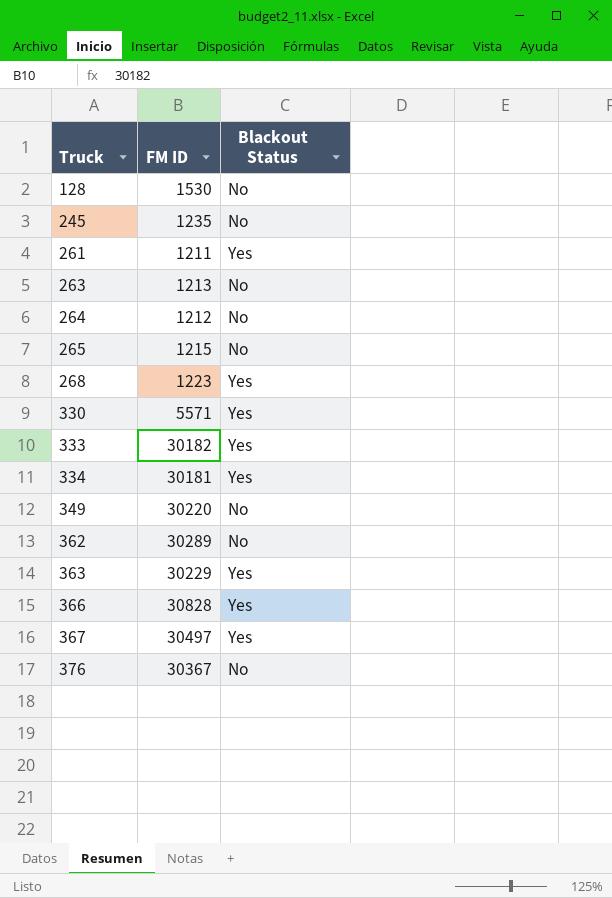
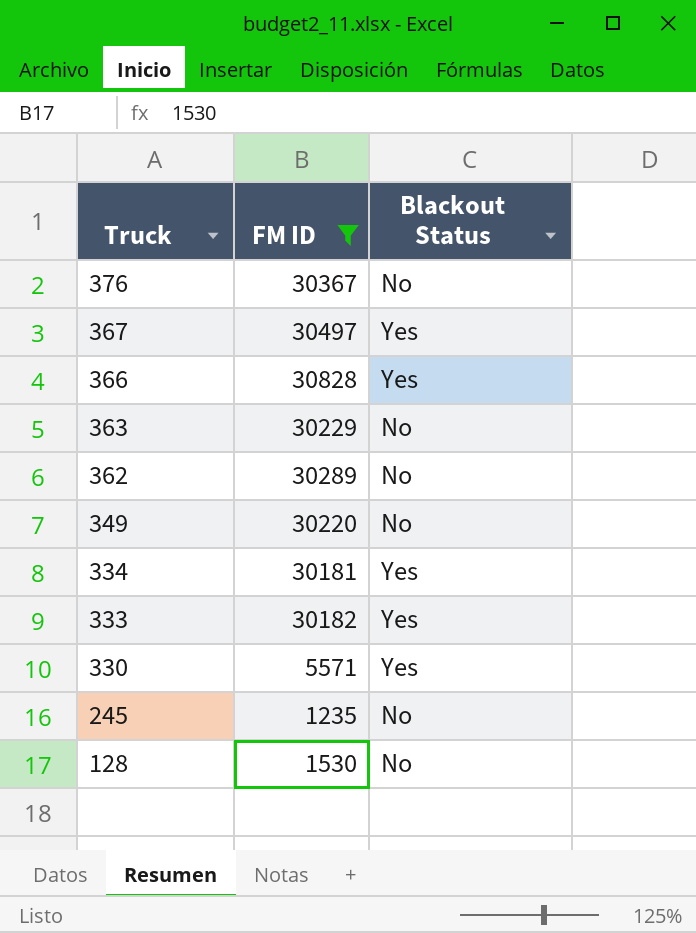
filter: none -> FM ID >= 1235
row order: Truck ascending -> Truck descending
363 | Blackout Status: Yes -> No

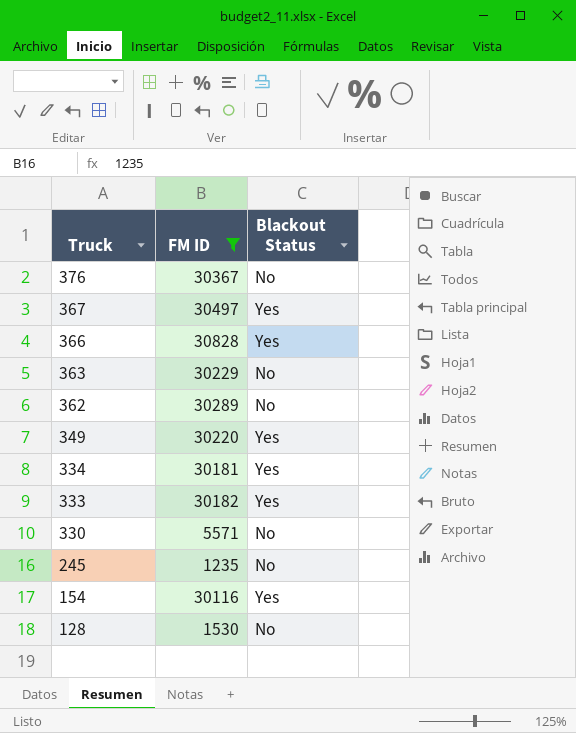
349 | Blackout Status: No -> Yes
330 | Blackout Status: Yes -> No
row 154: none -> 30116 | Yes

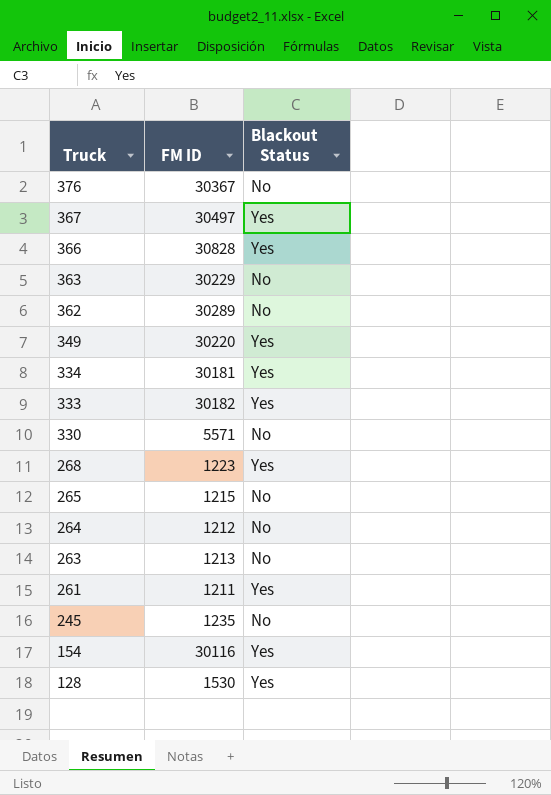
filter: FM ID >= 1235 -> none
128 | Blackout Status: No -> Yes

